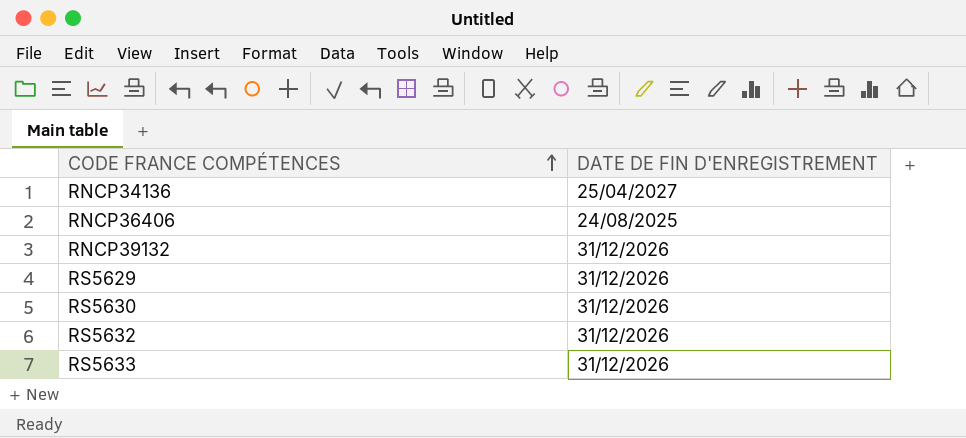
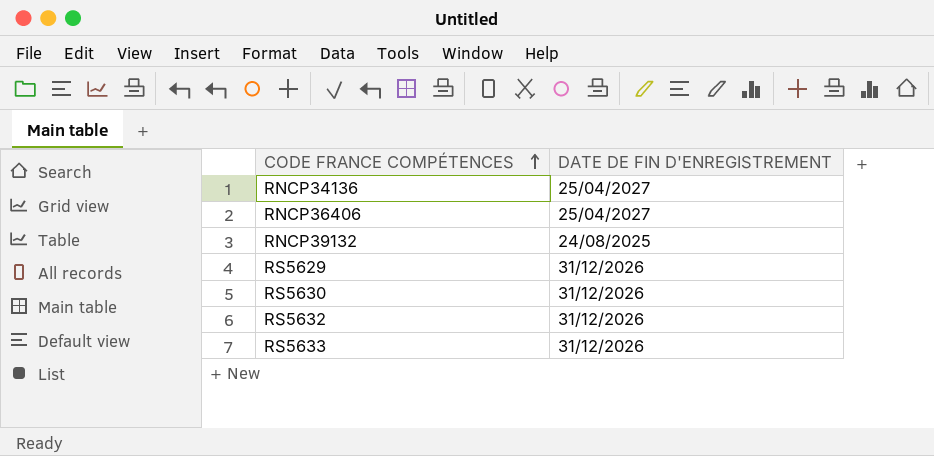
RNCP36406 | DATE DE FIN D'ENREGISTREMENT: 24/08/2025 -> 25/04/2027
RNCP39132 | DATE DE FIN D'ENREGISTREMENT: 31/12/2026 -> 24/08/2025

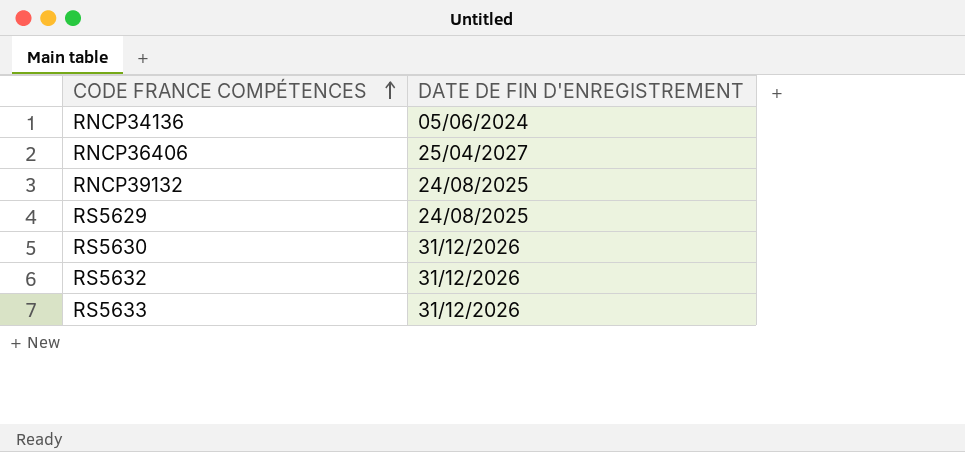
RNCP34136 | DATE DE FIN D'ENREGISTREMENT: 25/04/2027 -> 05/06/2024
RS5629 | DATE DE FIN D'ENREGISTREMENT: 31/12/2026 -> 24/08/2025

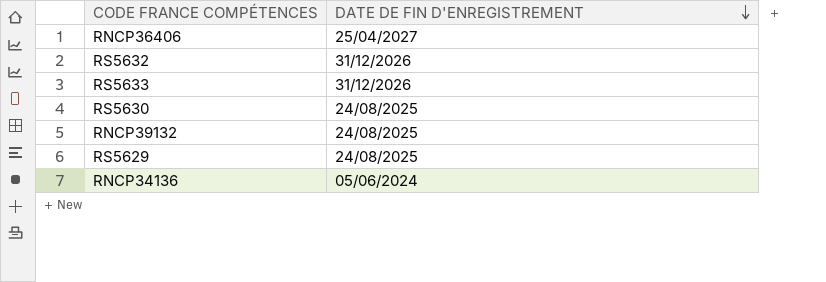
row order: CODE FRANCE COMPÉTENCES ascending -> DATE DE FIN D'ENREGISTREMENT descending
RS5630 | DATE DE FIN D'ENREGISTREMENT: 31/12/2026 -> 24/08/2025

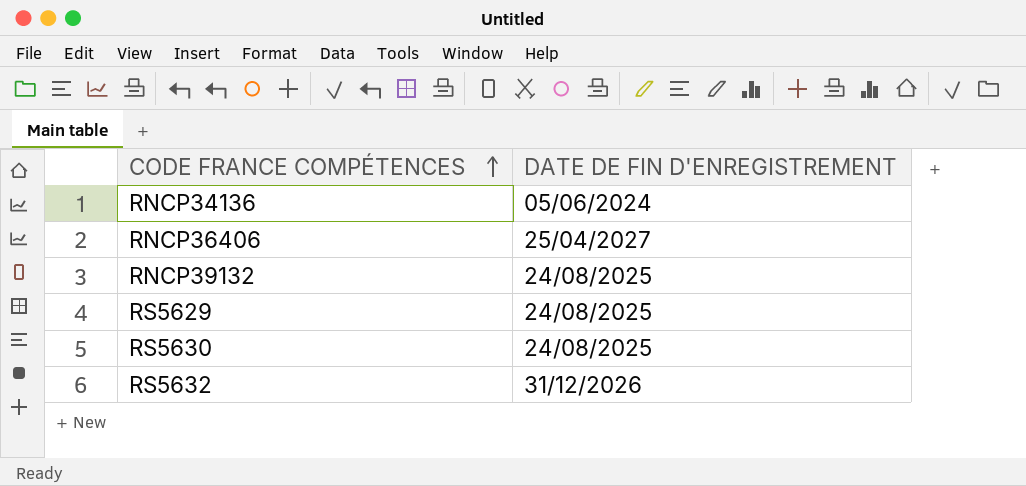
row order: DATE DE FIN D'ENREGISTREMENT descending -> CODE FRANCE COMPÉTENCES ascending
row RS5633: 31/12/2026 -> none

